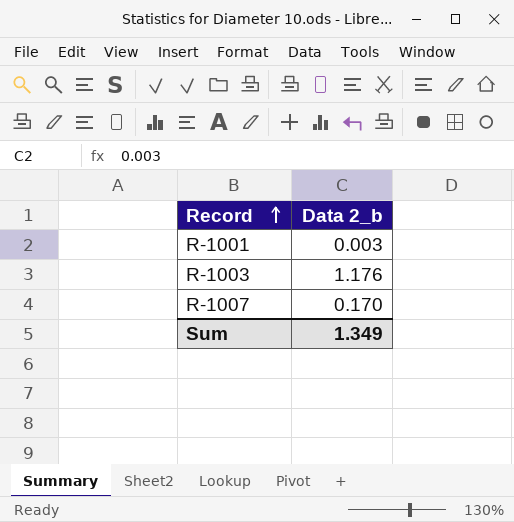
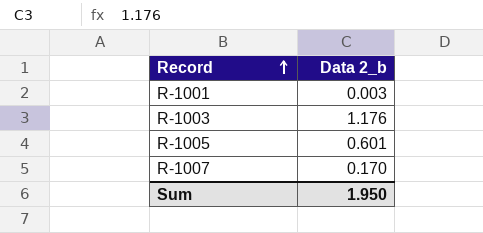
row R-1005: none -> 0.601
Sum | Data 2_b: 1.349 -> 1.950

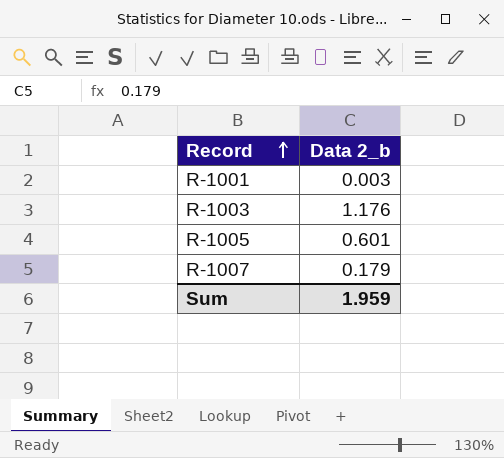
R-1007 | Data 2_b: 0.170 -> 0.179
Sum | Data 2_b: 1.950 -> 1.959

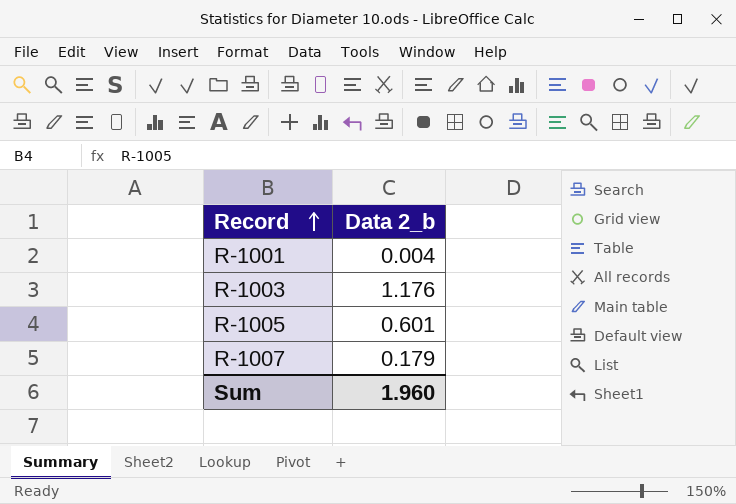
R-1001 | Data 2_b: 0.003 -> 0.004
Sum | Data 2_b: 1.959 -> 1.960

